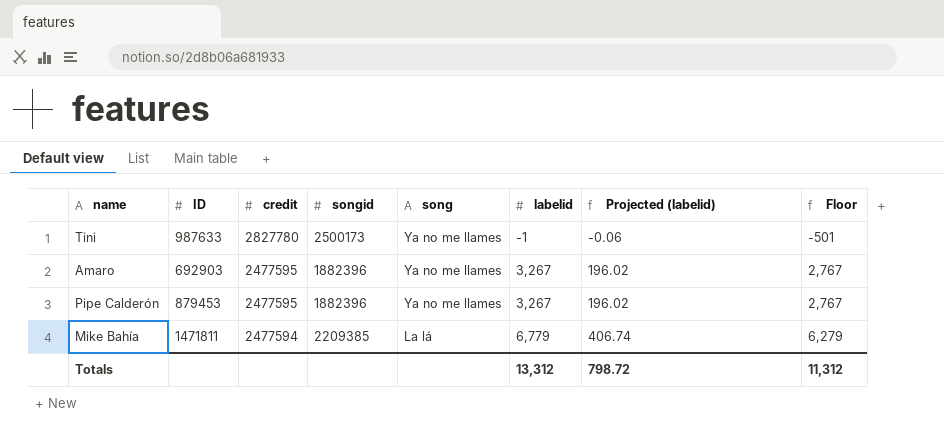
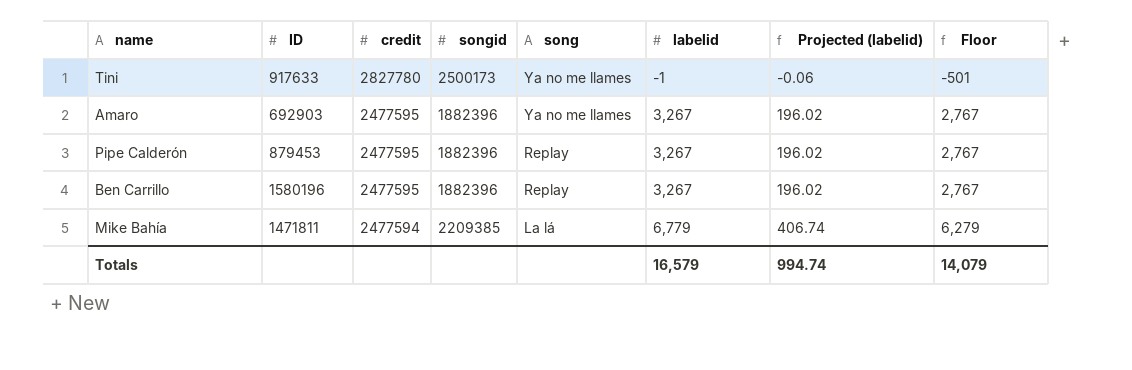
Tini | ID: 987633 -> 917633
Pipe Calderón | song: Ya no me llames -> Replay
row Ben Carrillo: none -> 1580196 | 2477595 | 1882396 | Replay | 3,267 | 196.02 | 2,767
Totals | labelid: 13,312 -> 16,579
Totals | Projected (labelid): 798.72 -> 994.74
Totals | Floor: 11,312 -> 14,079

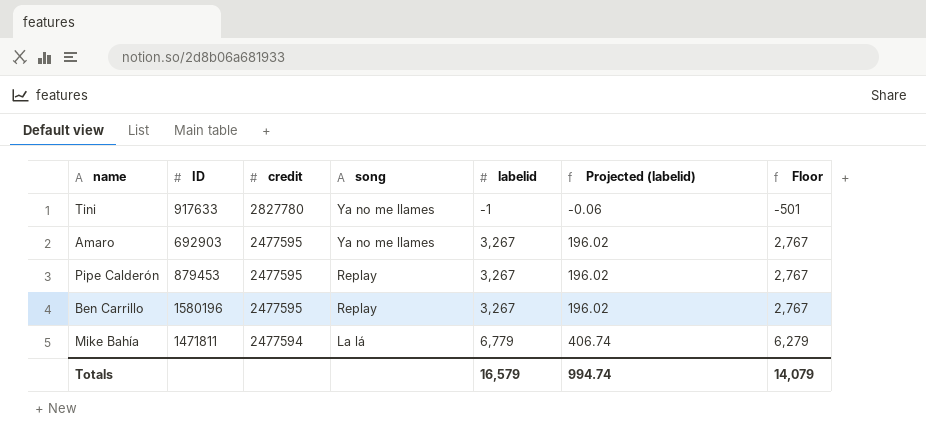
column songid | position: 4 -> none

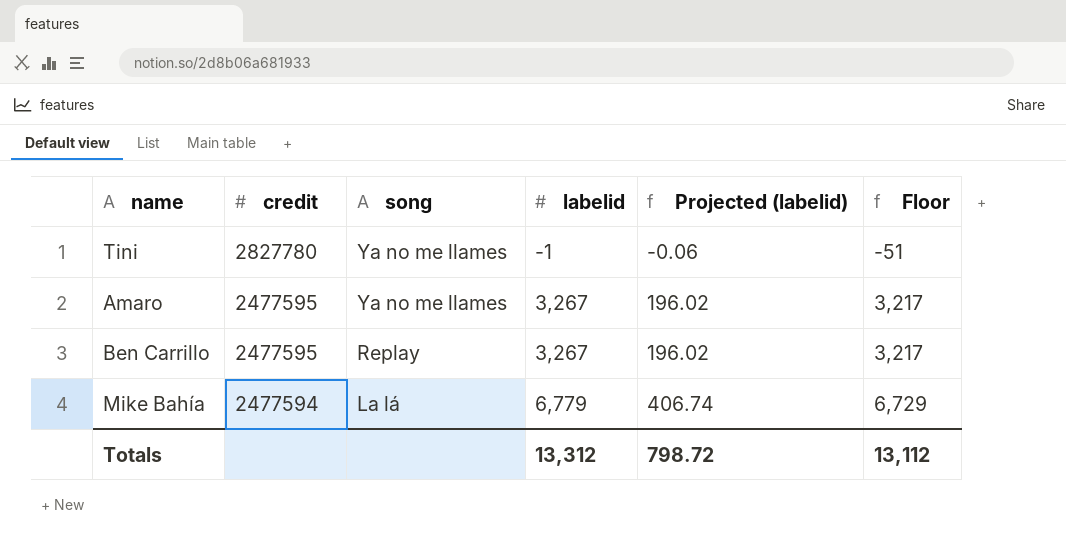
column ID | position: 2 -> none
column Floor | formula: [labelid] - 500 -> [labelid] - 50
row Pipe Calderón: 879453 | 2477595 | Replay | 3,267 | 196.02 | 2,767 -> none
Totals | labelid: 16,579 -> 13,312
Totals | Projected (labelid): 994.74 -> 798.72
Totals | Floor: 14,079 -> 13,112

